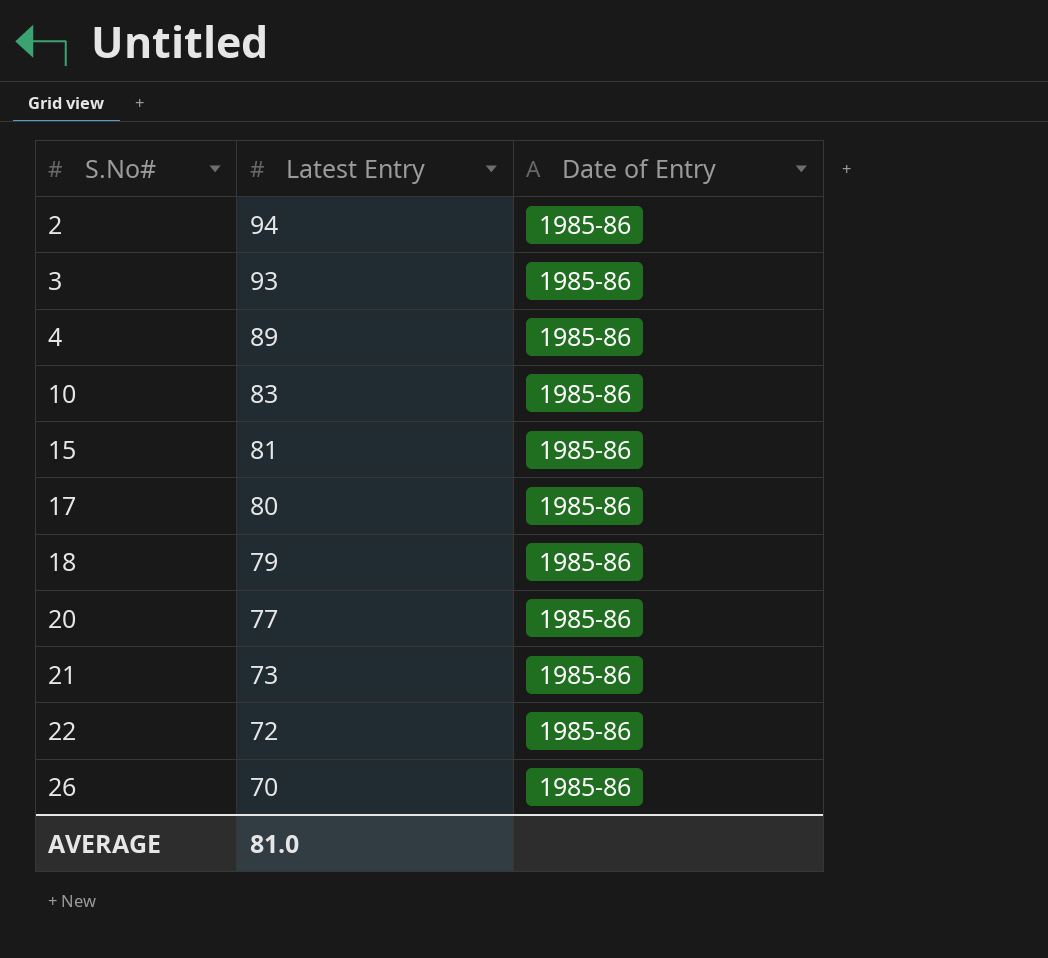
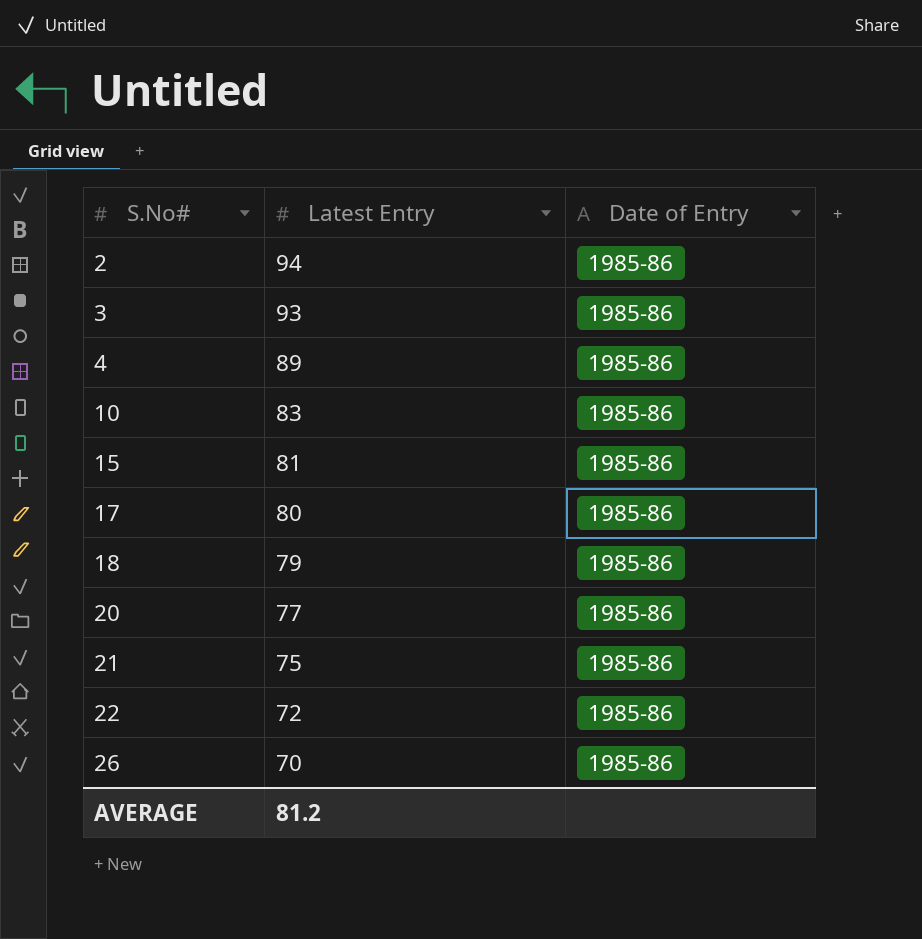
21 | Latest Entry: 73 -> 75
AVERAGE | Latest Entry: 81.0 -> 81.2

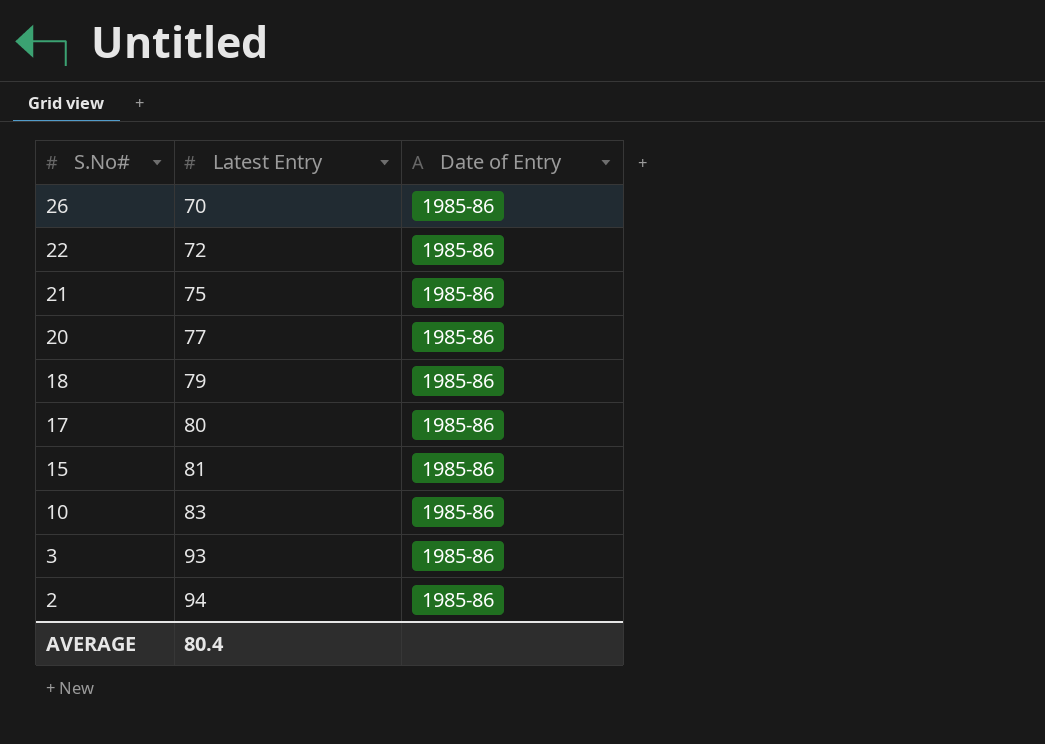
row order: S.No# ascending -> S.No# descending
row 4: 89 | 1985-86 -> none
AVERAGE | Latest Entry: 81.2 -> 80.4

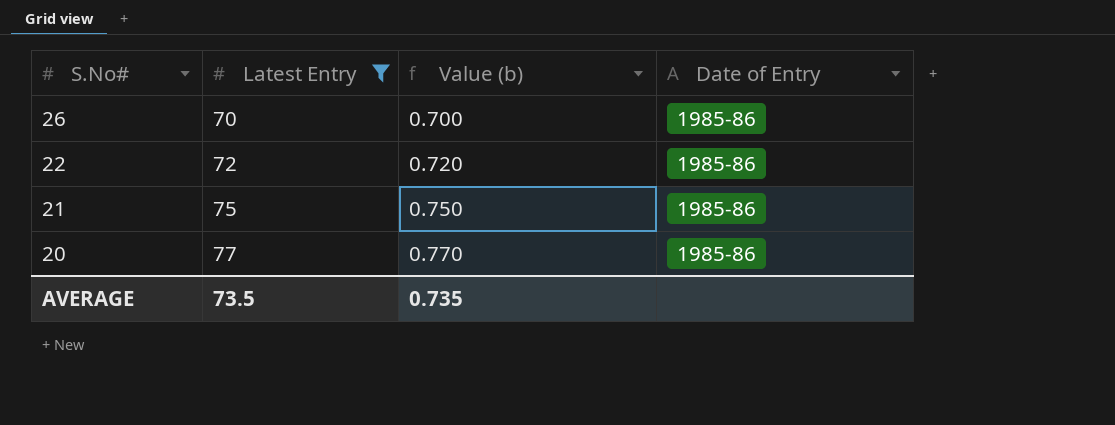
filter: none -> Latest Entry <= 77
column Value (b) | formula: none -> [Latest Entry] * 0.01
AVERAGE | Latest Entry: 80.4 -> 73.5

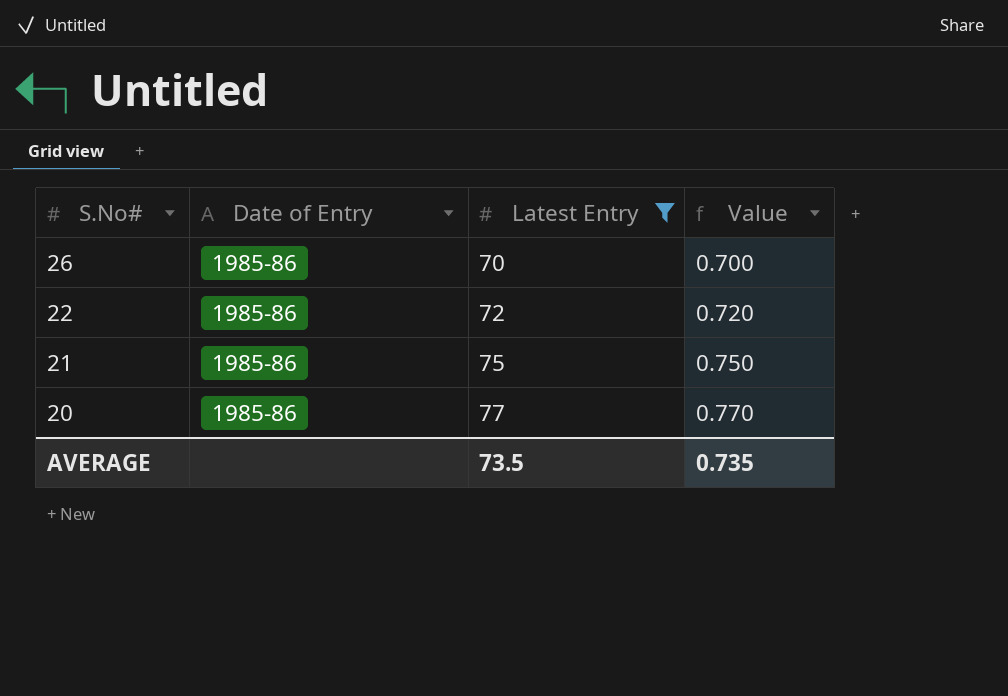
column Date of Entry | position: 4 -> 2
column name: Value (b) -> Value

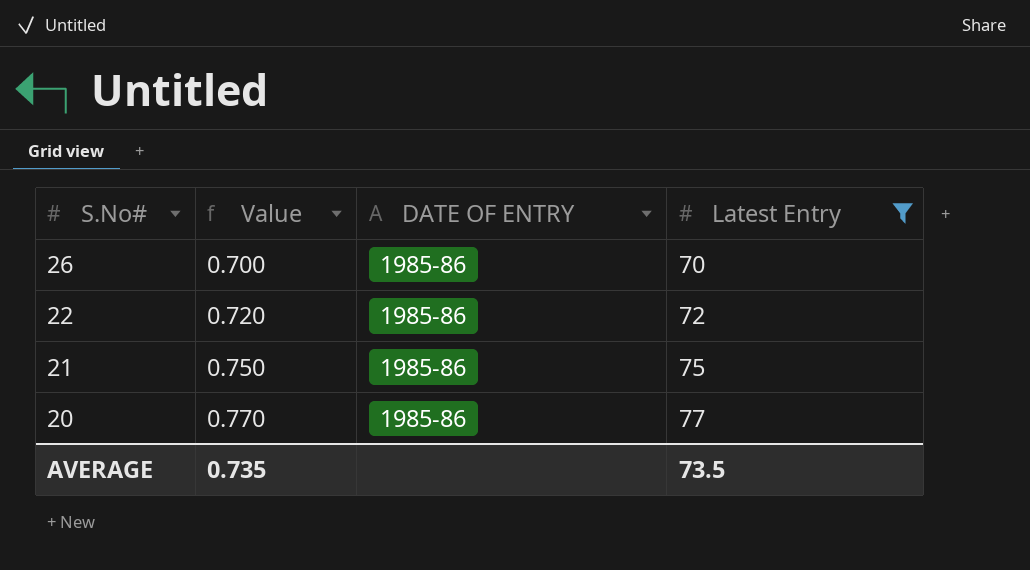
column Value | position: 4 -> 2
column name: Date of Entry -> DATE OF ENTRY

